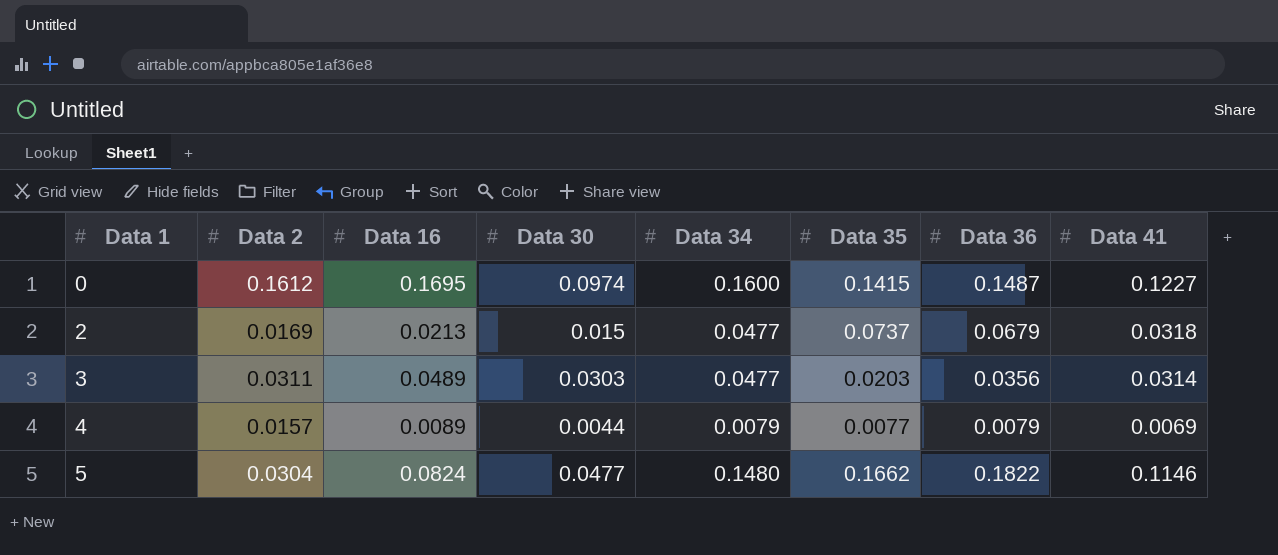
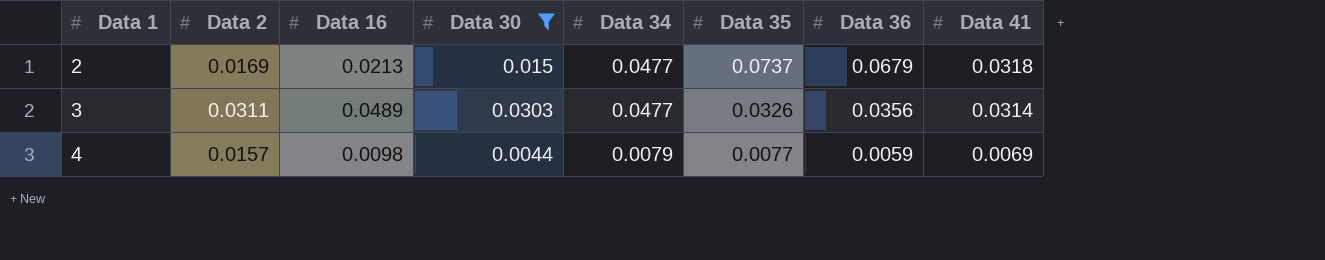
filter: none -> Data 30 <= 0.0303
3 | Data 35: 0.0203 -> 0.0326
4 | Data 16: 0.0089 -> 0.0098
4 | Data 36: 0.0079 -> 0.0059

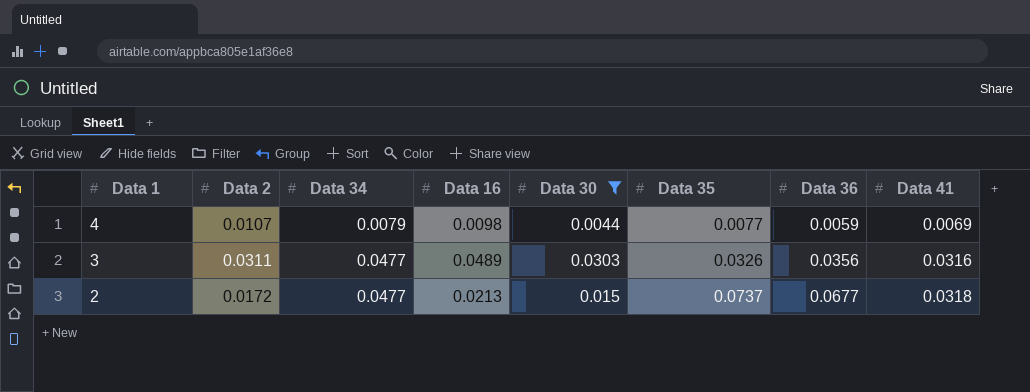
row order: Data 1 ascending -> Data 1 descending
column Data 34 | position: 5 -> 3
4 | Data 2: 0.0157 -> 0.0107
3 | Data 41: 0.0314 -> 0.0316
2 | Data 2: 0.0169 -> 0.0172
2 | Data 36: 0.0679 -> 0.0677

